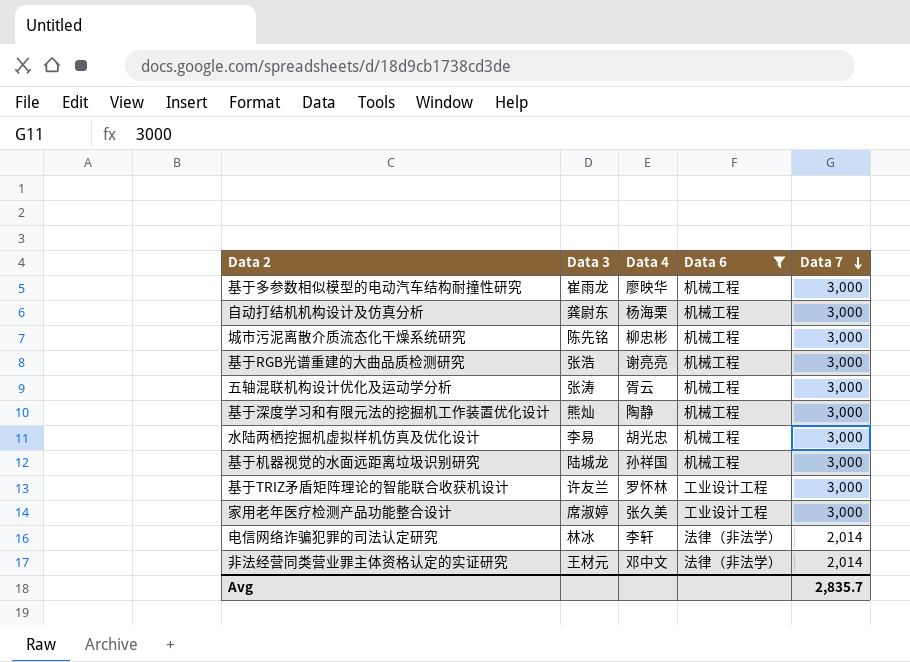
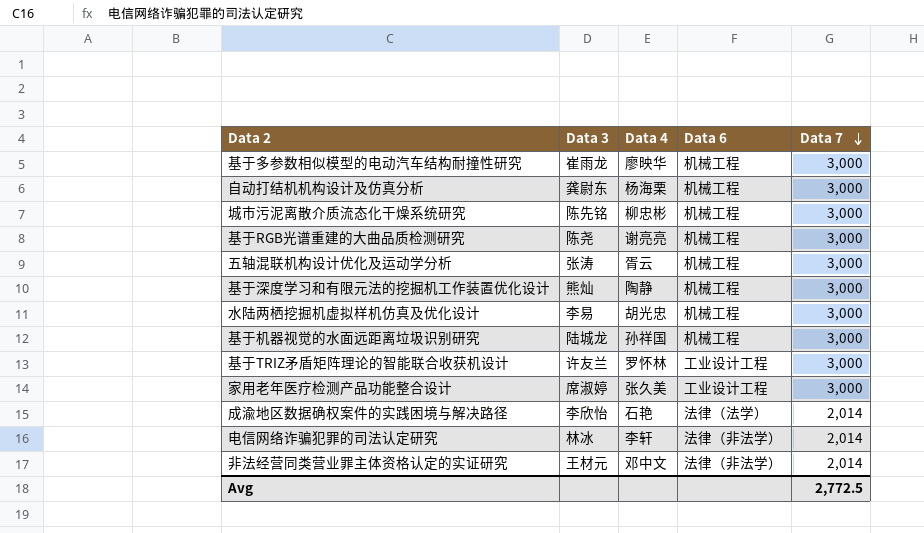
filter: Data 6 != 法律（法学） -> none
基于RGB光谱重建的大曲品质检测研究 | Data 3: 张浩 -> 陈尧
Avg | Data 7: 2,835.7 -> 2,772.5

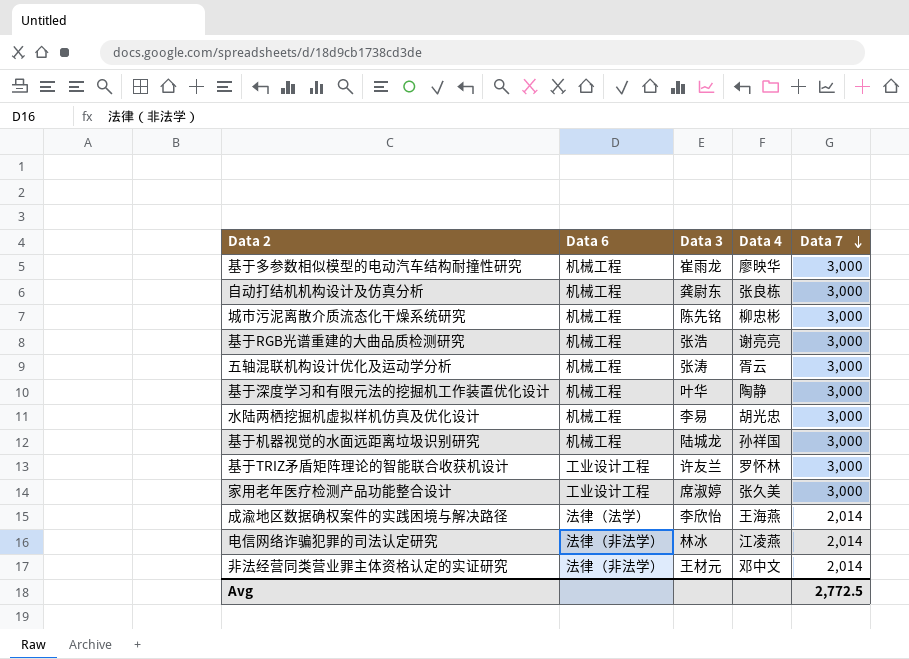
column Data 6 | position: 4 -> 2
自动打结机机构设计及仿真分析 | Data 4: 杨海栗 -> 张良栋
基于RGB光谱重建的大曲品质检测研究 | Data 3: 陈尧 -> 张浩
基于深度学习和有限元法的挖掘机工作装置优化设计 | Data 3: 熊灿 -> 叶华
成渝地区数据确权案件的实践困境与解决路径 | Data 4: 石艳 -> 王海燕
电信网络诈骗犯罪的司法认定研究 | Data 4: 李轩 -> 江凌燕

